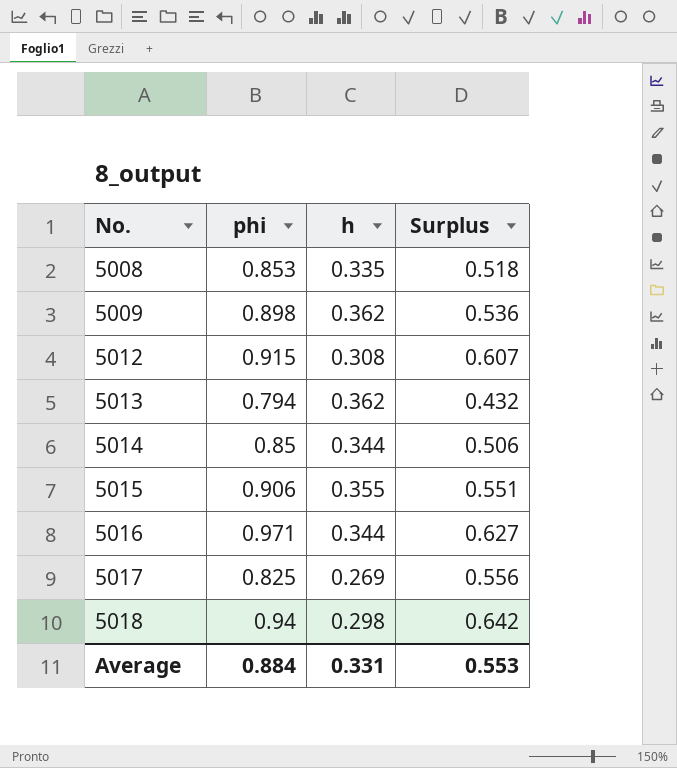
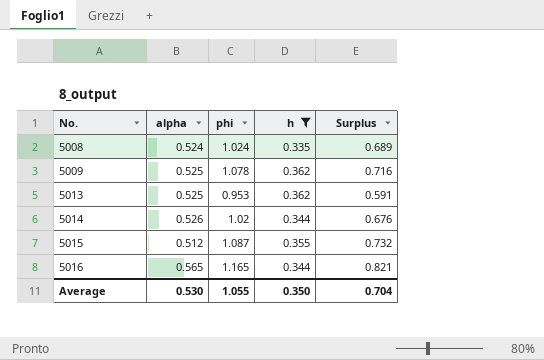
filter: none -> h >= 0.335
column alpha | position: none -> 2
5008 | phi: 0.853 -> 1.024
5008 | Surplus: 0.518 -> 0.689
5009 | phi: 0.898 -> 1.078
5009 | Surplus: 0.536 -> 0.716
5013 | phi: 0.794 -> 0.953
5013 | Surplus: 0.432 -> 0.591
5014 | phi: 0.85 -> 1.02
5014 | Surplus: 0.506 -> 0.676
5015 | phi: 0.906 -> 1.087
5015 | Surplus: 0.551 -> 0.732
5016 | phi: 0.971 -> 1.165
5016 | Surplus: 0.627 -> 0.821
Average | phi: 0.884 -> 1.055
Average | h: 0.331 -> 0.350
Average | Surplus: 0.553 -> 0.704

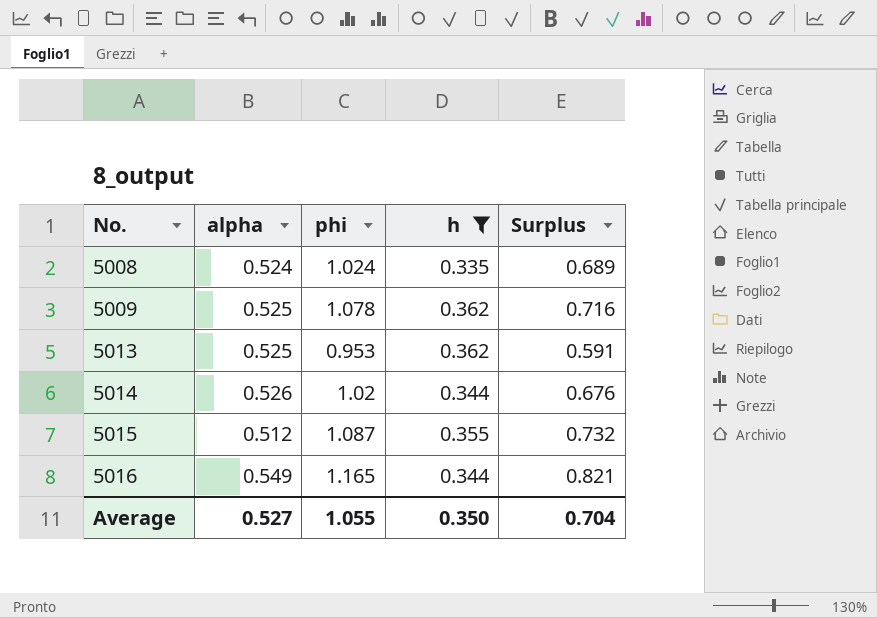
5016 | alpha: 0.565 -> 0.549
Average | alpha: 0.530 -> 0.527

